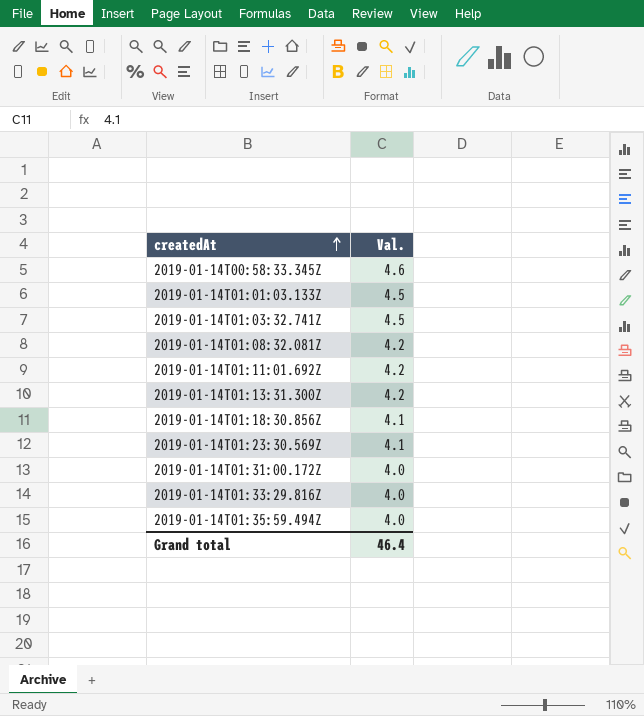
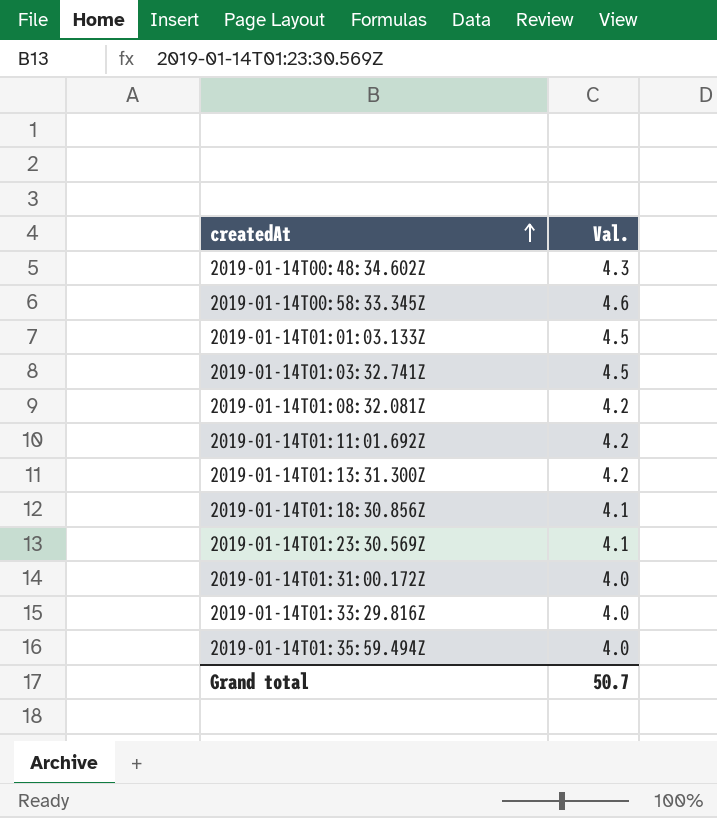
row 2019-01-14T00:48:34.602Z: none -> 4.3
Grand total | Val.: 46.4 -> 50.7

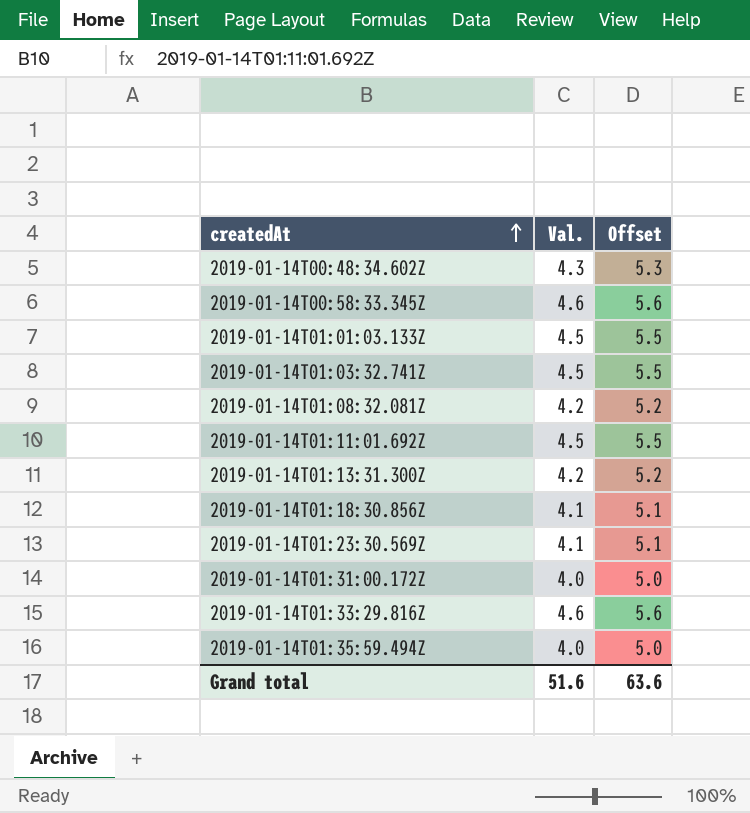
column Offset | formula: none -> [Val.] + 1
2019-01-14T01:11:01.692Z | Val.: 4.2 -> 4.5
2019-01-14T01:33:29.816Z | Val.: 4.0 -> 4.6
Grand total | Val.: 50.7 -> 51.6

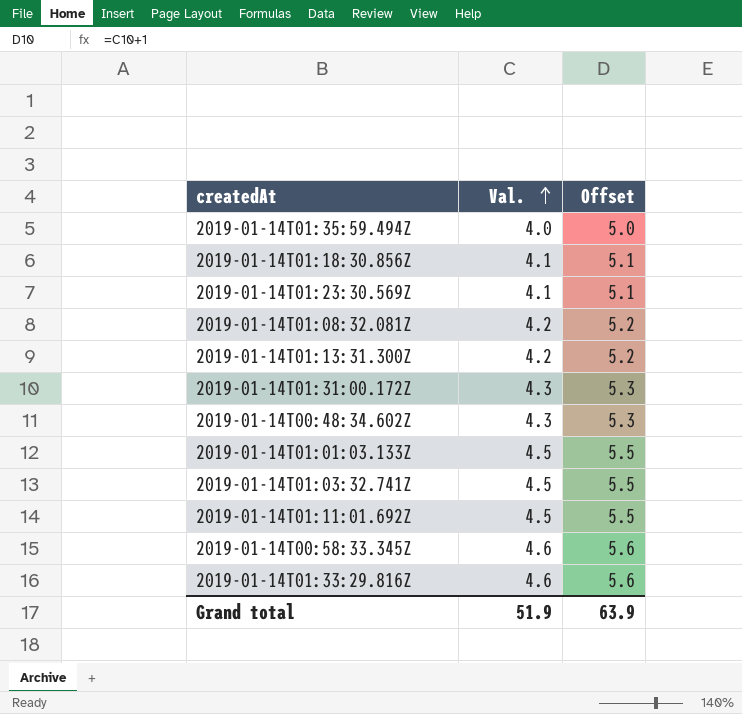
row order: createdAt ascending -> Val. ascending
2019-01-14T01:31:00.172Z | Val.: 4.0 -> 4.3
2019-01-14T01:31:00.172Z | Offset: 5.0 -> 5.3
Grand total | Val.: 51.6 -> 51.9
Grand total | Offset: 63.6 -> 63.9

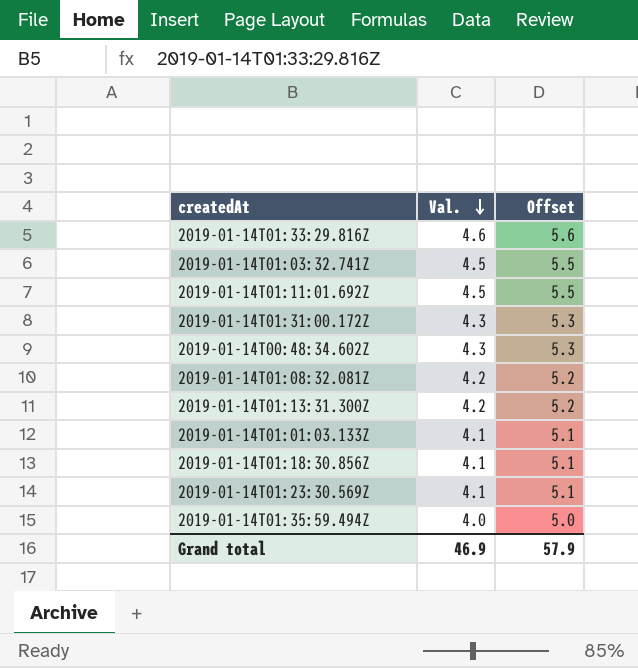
row order: Val. ascending -> Val. descending
row 2019-01-14T00:58:33.345Z: 4.6 | 5.6 -> none
2019-01-14T01:01:03.133Z | Val.: 4.5 -> 4.1
2019-01-14T01:01:03.133Z | Offset: 5.5 -> 5.1
Grand total | Val.: 51.9 -> 46.9
Grand total | Offset: 63.9 -> 57.9

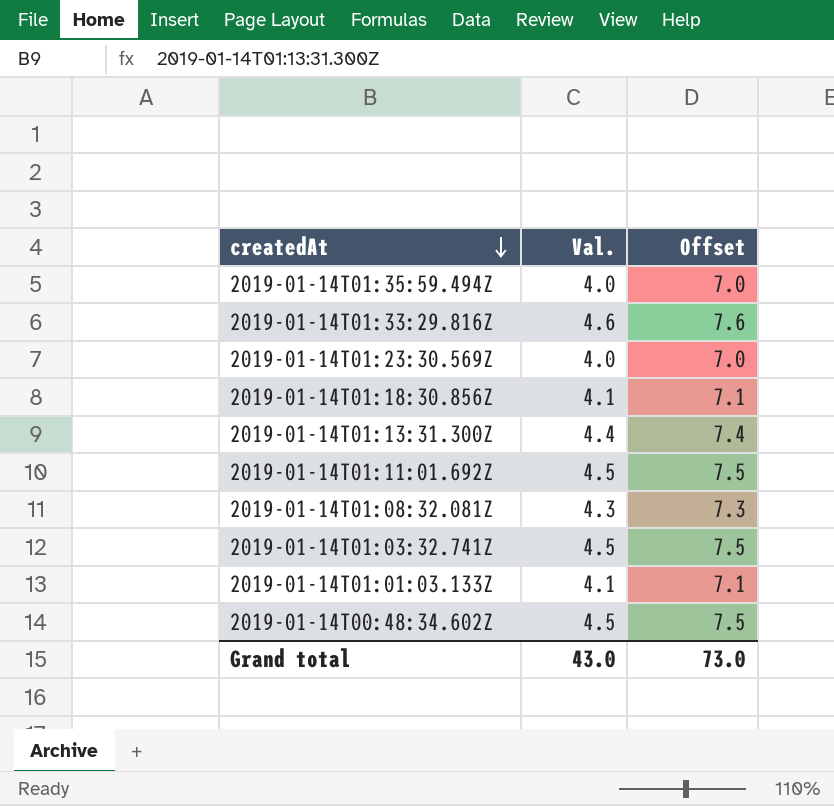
row order: Val. descending -> createdAt descending
column Offset | formula: [Val.] + 1 -> [Val.] + 3
row 2019-01-14T01:31:00.172Z: 4.3 | 5.3 -> none
2019-01-14T01:23:30.569Z | Val.: 4.1 -> 4.0
2019-01-14T01:13:31.300Z | Val.: 4.2 -> 4.4
2019-01-14T01:08:32.081Z | Val.: 4.2 -> 4.3
2019-01-14T00:48:34.602Z | Val.: 4.3 -> 4.5
Grand total | Val.: 46.9 -> 43.0
Grand total | Offset: 57.9 -> 73.0

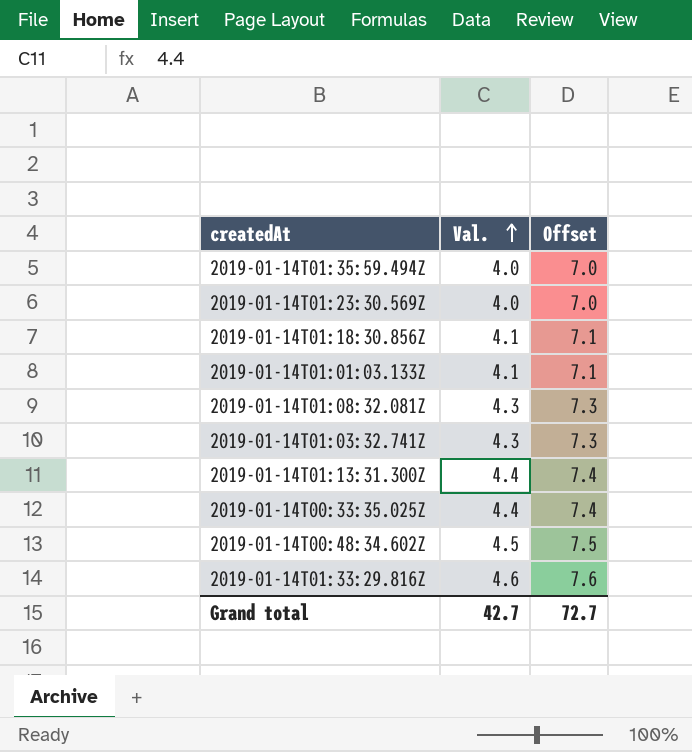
row order: createdAt descending -> Val. ascending
row 2019-01-14T01:11:01.692Z: 4.5 | 7.5 -> none
2019-01-14T01:03:32.741Z | Val.: 4.5 -> 4.3
2019-01-14T01:03:32.741Z | Offset: 7.5 -> 7.3
row 2019-01-14T00:33:35.025Z: none -> 4.4 | 7.4
Grand total | Val.: 43.0 -> 42.7
Grand total | Offset: 73.0 -> 72.7

